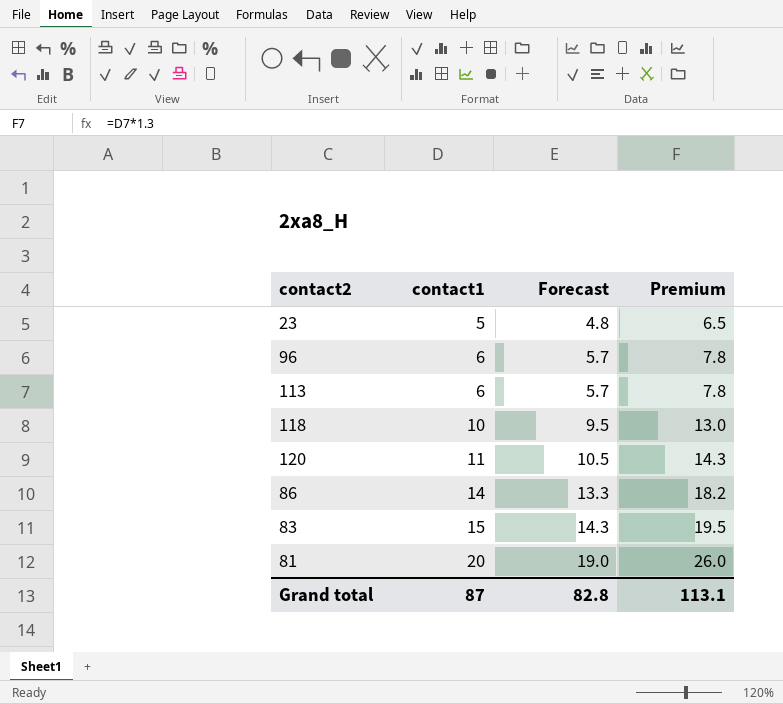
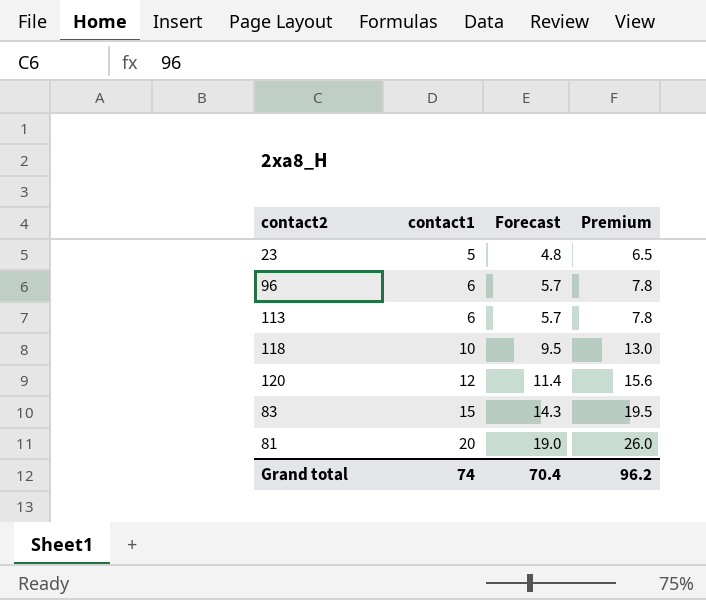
row 86: 14 | 13.3 | 18.2 -> none
120 | contact1: 11 -> 12
120 | Forecast: 10.5 -> 11.4
120 | Premium: 14.3 -> 15.6
Grand total | contact1: 87 -> 74
Grand total | Forecast: 82.8 -> 70.4
Grand total | Premium: 113.1 -> 96.2

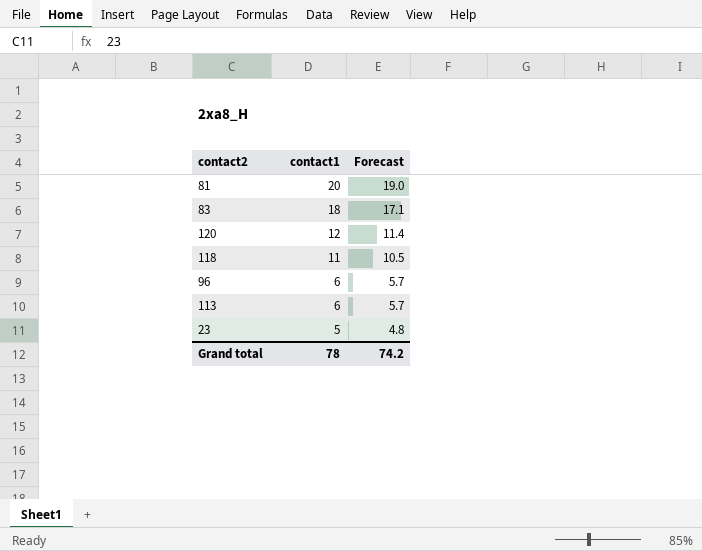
row order: contact1 ascending -> contact1 descending
column Premium | formula: [contact1] * 1.3 -> none
83 | contact1: 15 -> 18
83 | Forecast: 14.3 -> 17.1
118 | contact1: 10 -> 11
118 | Forecast: 9.5 -> 10.5
Grand total | contact1: 74 -> 78
Grand total | Forecast: 70.4 -> 74.2

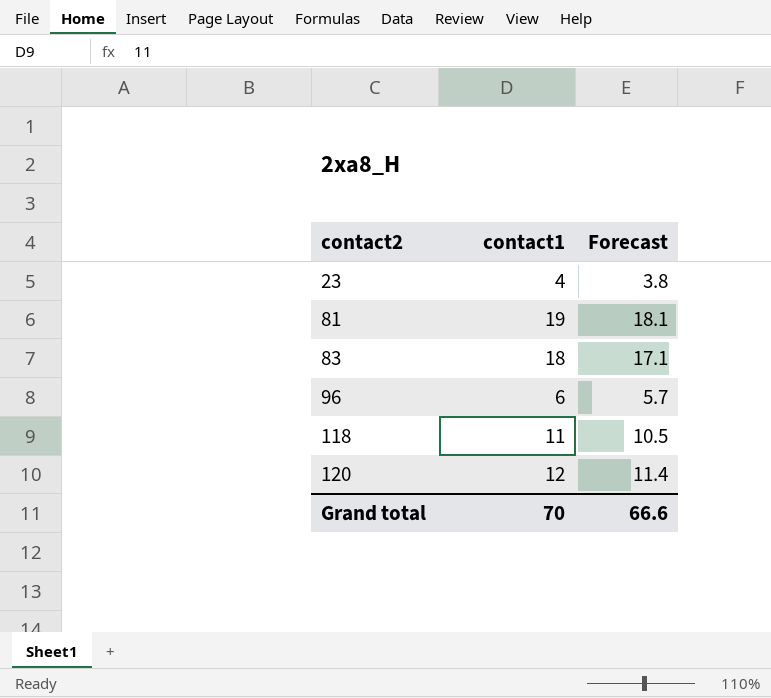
row order: contact1 descending -> contact2 ascending
row 113: 6 | 5.7 -> none
23 | contact1: 5 -> 4
23 | Forecast: 4.8 -> 3.8
81 | contact1: 20 -> 19
81 | Forecast: 19.0 -> 18.1
Grand total | contact1: 78 -> 70
Grand total | Forecast: 74.2 -> 66.6

